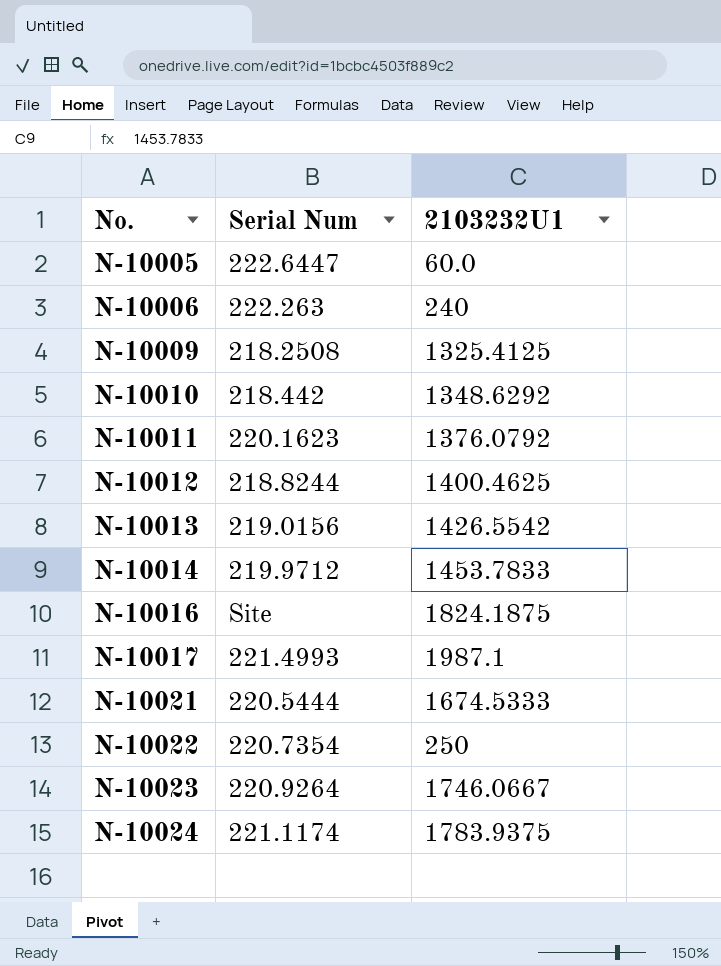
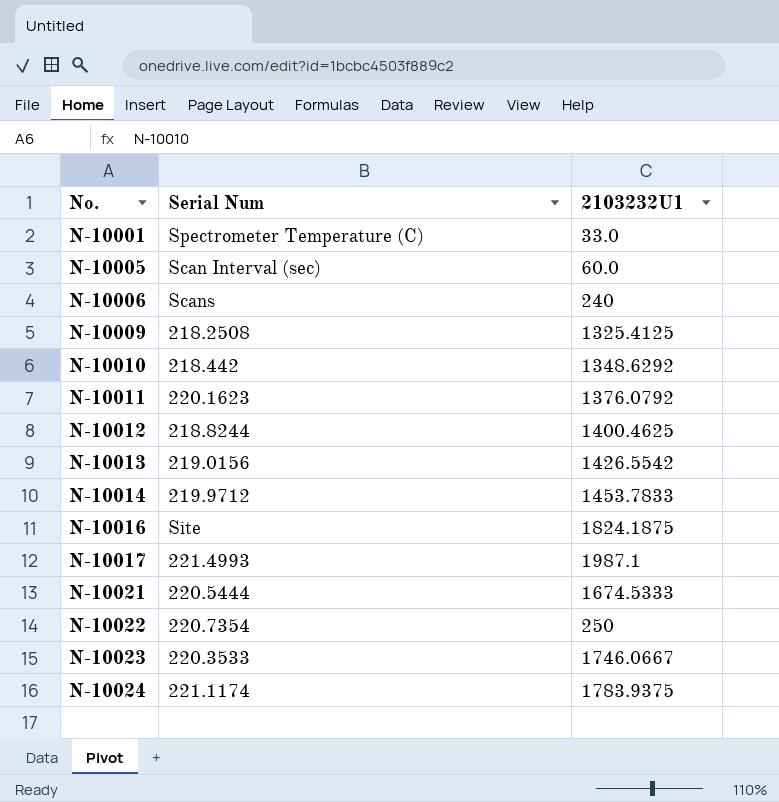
row N-10001: none -> Spectrometer Temperature (C) | 33.0
N-10005 | Serial Num: 222.6447 -> Scan Interval (sec)
N-10006 | Serial Num: 222.263 -> Scans
N-10023 | Serial Num: 220.9264 -> 220.3533

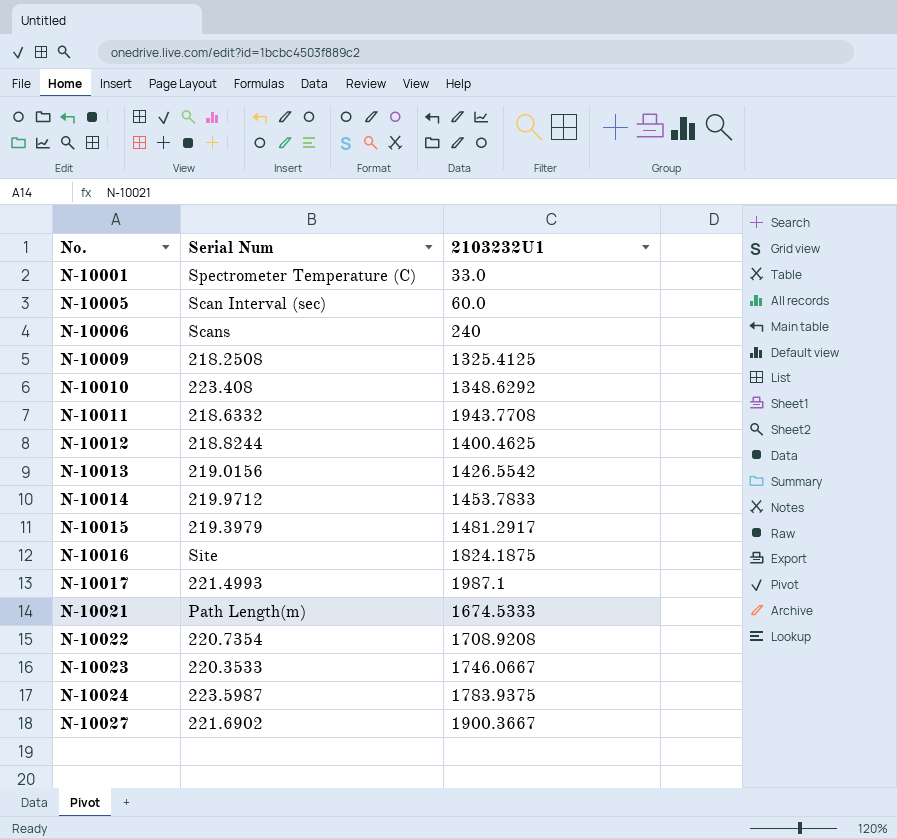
N-10010 | Serial Num: 218.442 -> 223.408
N-10011 | Serial Num: 220.1623 -> 218.6332
N-10011 | 2103232U1: 1376.0792 -> 1943.7708
row N-10015: none -> 219.3979 | 1481.2917
N-10021 | Serial Num: 220.5444 -> Path Length(m)
N-10022 | 2103232U1: 250 -> 1708.9208
N-10024 | Serial Num: 221.1174 -> 223.5987
row N-10027: none -> 221.6902 | 1900.3667

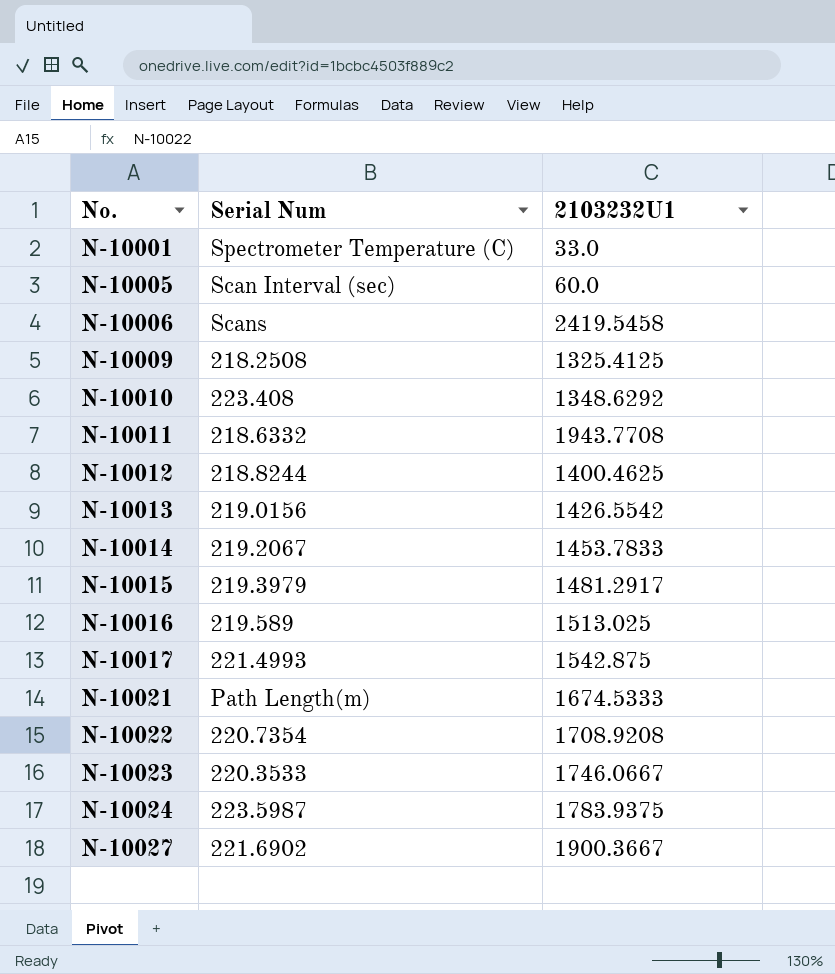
N-10006 | 2103232U1: 240 -> 2419.5458
N-10014 | Serial Num: 219.9712 -> 219.2067
N-10016 | Serial Num: Site -> 219.589
N-10016 | 2103232U1: 1824.1875 -> 1513.025
N-10017 | 2103232U1: 1987.1 -> 1542.875

